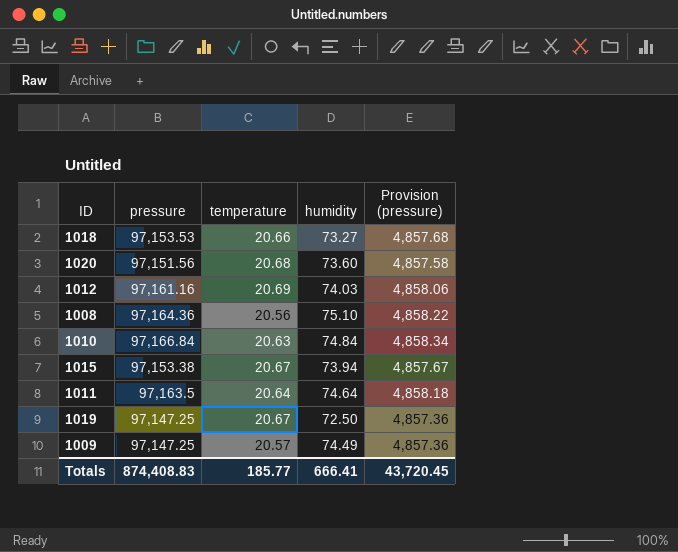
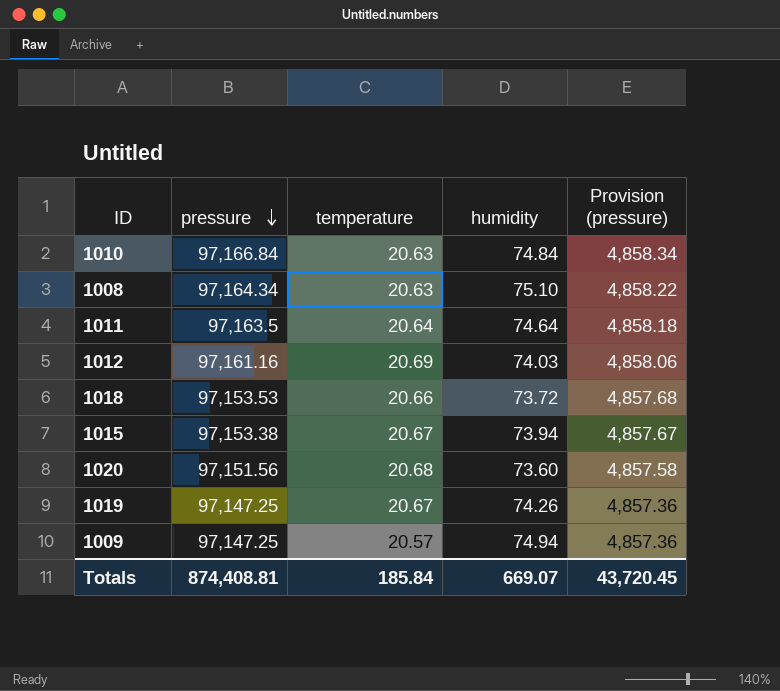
row order: none -> pressure descending
1008 | pressure: 97,164.36 -> 97,164.34
1008 | temperature: 20.56 -> 20.63
1018 | humidity: 73.27 -> 73.72
1019 | humidity: 72.50 -> 74.26
1009 | humidity: 74.49 -> 74.94
Totals | pressure: 874,408.83 -> 874,408.81
Totals | temperature: 185.77 -> 185.84
Totals | humidity: 666.41 -> 669.07

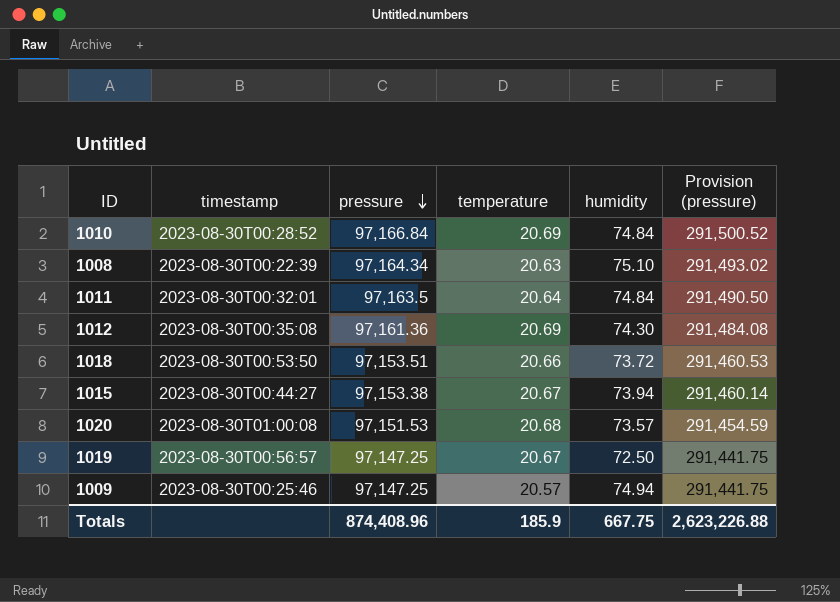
column timestamp | position: none -> 2
column Provision (pressure) | formula: [pressure] * 0.05 -> [pressure] * 3
1010 | temperature: 20.63 -> 20.69
1011 | humidity: 74.64 -> 74.84
1012 | pressure: 97,161.16 -> 97,161.36
1012 | humidity: 74.03 -> 74.30
1018 | pressure: 97,153.53 -> 97,153.51
1020 | pressure: 97,151.56 -> 97,151.53
1020 | humidity: 73.60 -> 73.57
1019 | humidity: 74.26 -> 72.50
Totals | pressure: 874,408.81 -> 874,408.96
Totals | temperature: 185.84 -> 185.9
Totals | humidity: 669.07 -> 667.75
Totals | Provision (pressure): 43,720.45 -> 2,623,226.88

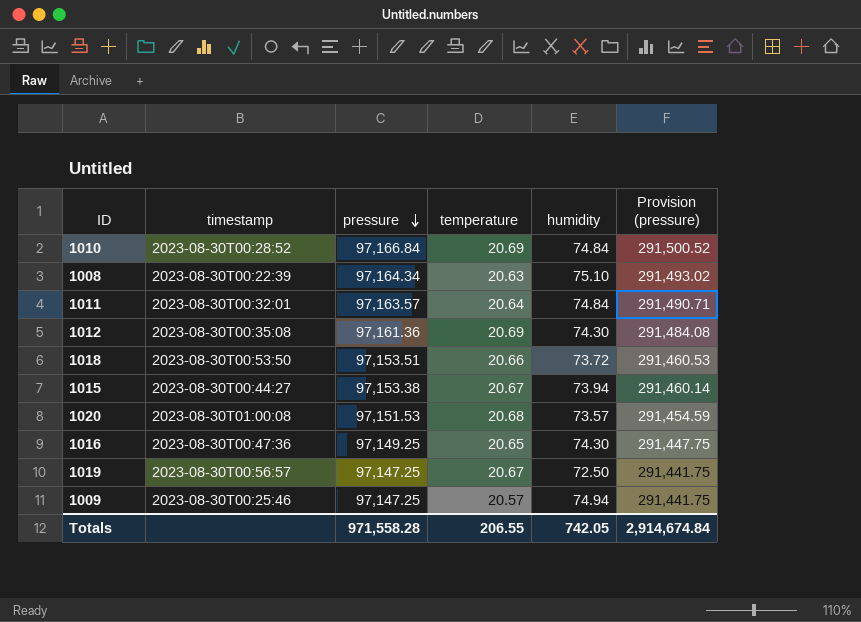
1011 | pressure: 97,163.5 -> 97,163.57
1011 | Provision (pressure): 291,490.50 -> 291,490.71
row 1016: none -> 2023-08-30T00:47:36 | 97,149.25 | 20.65 | 74.30 | 291,447.75
Totals | pressure: 874,408.96 -> 971,558.28
Totals | temperature: 185.9 -> 206.55
Totals | humidity: 667.75 -> 742.05
Totals | Provision (pressure): 2,623,226.88 -> 2,914,674.84

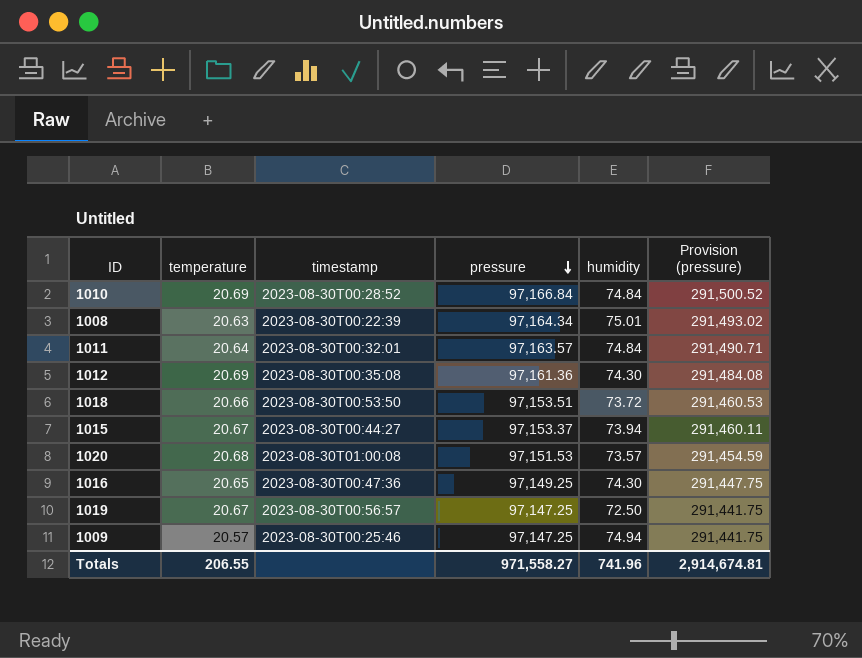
column temperature | position: 4 -> 2
1008 | humidity: 75.10 -> 75.01
1015 | pressure: 97,153.38 -> 97,153.37
1015 | Provision (pressure): 291,460.14 -> 291,460.11
Totals | pressure: 971,558.28 -> 971,558.27
Totals | humidity: 742.05 -> 741.96
Totals | Provision (pressure): 2,914,674.84 -> 2,914,674.81

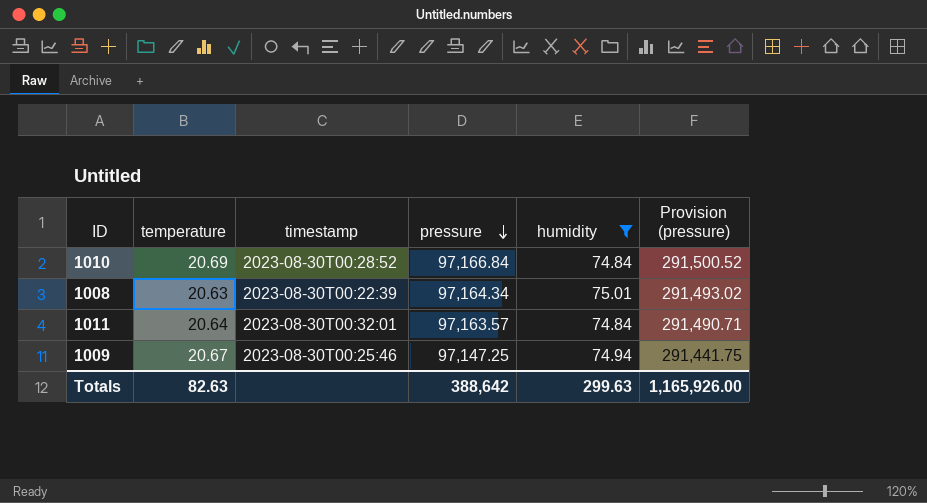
filter: none -> humidity >= 74.84
1009 | temperature: 20.57 -> 20.67
Totals | temperature: 206.55 -> 82.63
Totals | pressure: 971,558.27 -> 388,642
Totals | humidity: 741.96 -> 299.63
Totals | Provision (pressure): 2,914,674.81 -> 1,165,926.00

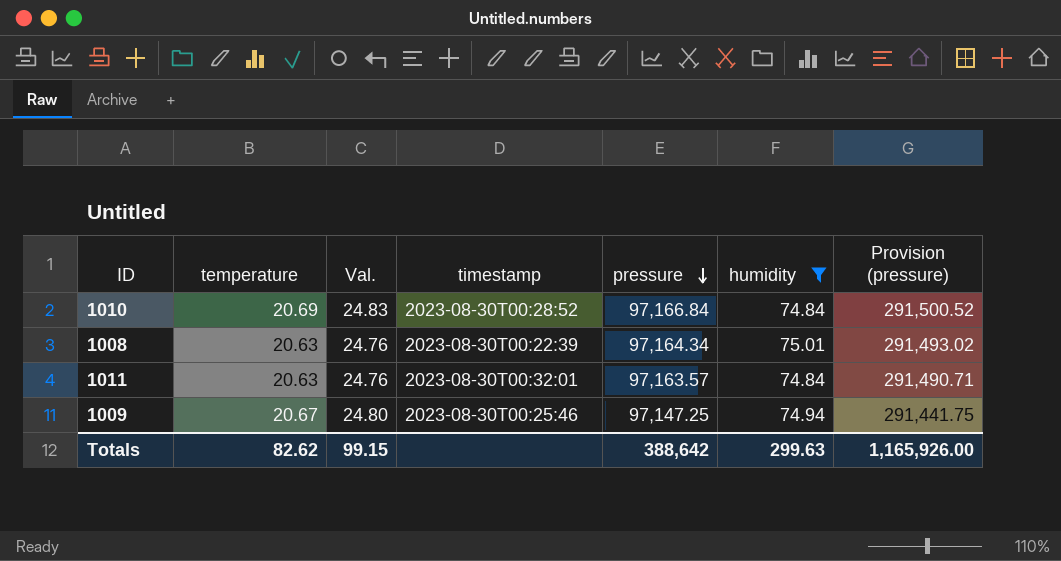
column Val. | formula: none -> [temperature] * 1.2
1011 | temperature: 20.64 -> 20.63
Totals | temperature: 82.63 -> 82.62

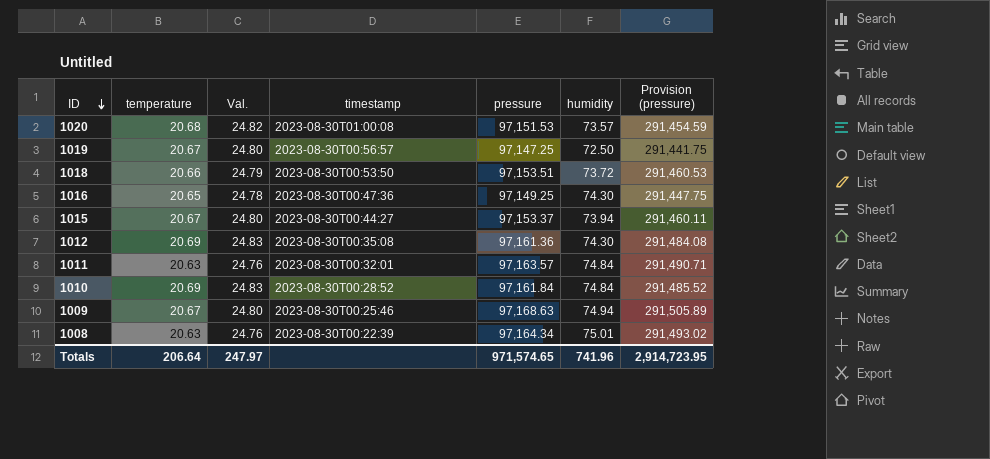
filter: humidity >= 74.84 -> none
row order: pressure descending -> ID descending
1010 | pressure: 97,166.84 -> 97,161.84
1010 | Provision (pressure): 291,500.52 -> 291,485.52
1009 | pressure: 97,147.25 -> 97,168.63
1009 | Provision (pressure): 291,441.75 -> 291,505.89
Totals | temperature: 82.62 -> 206.64
Totals | Val.: 99.15 -> 247.97
Totals | pressure: 388,642 -> 971,574.65
Totals | humidity: 299.63 -> 741.96
Totals | Provision (pressure): 1,165,926.00 -> 2,914,723.95

